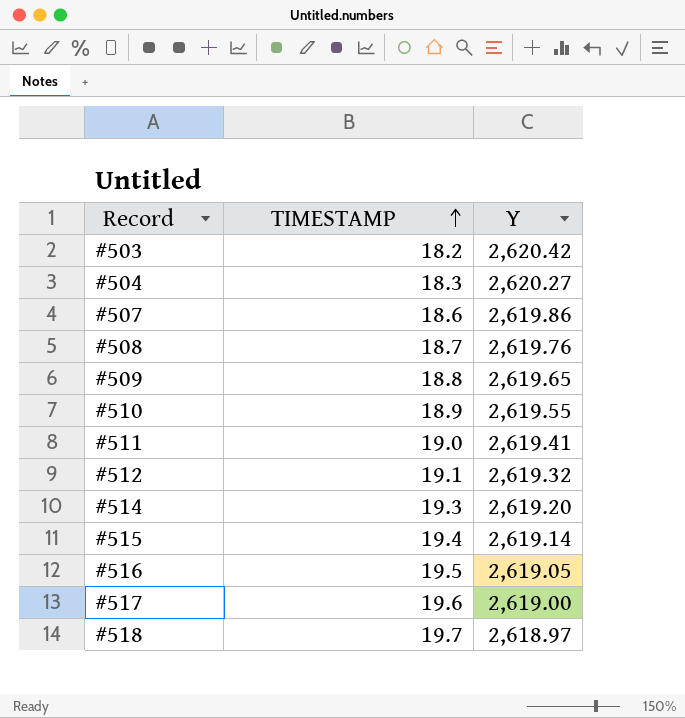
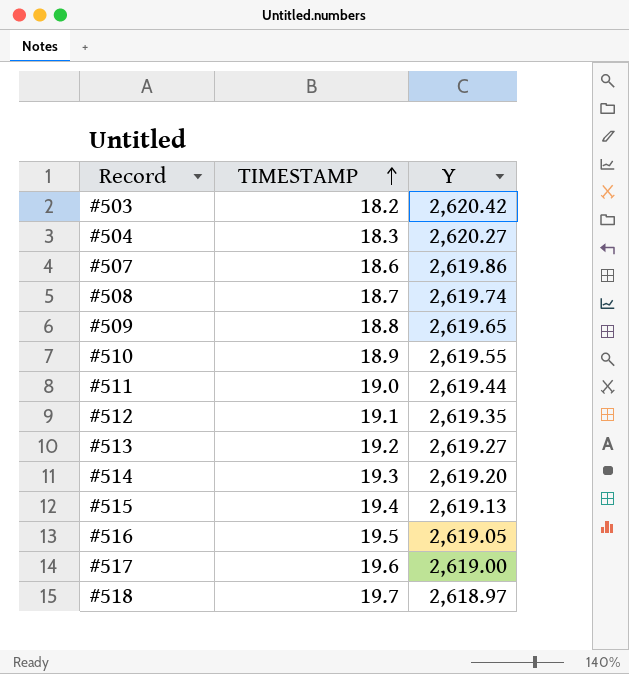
#508 | Y: 2,619.76 -> 2,619.74
#511 | Y: 2,619.41 -> 2,619.44
#512 | Y: 2,619.32 -> 2,619.35
row #513: none -> 19.2 | 2,619.27
#515 | Y: 2,619.14 -> 2,619.13

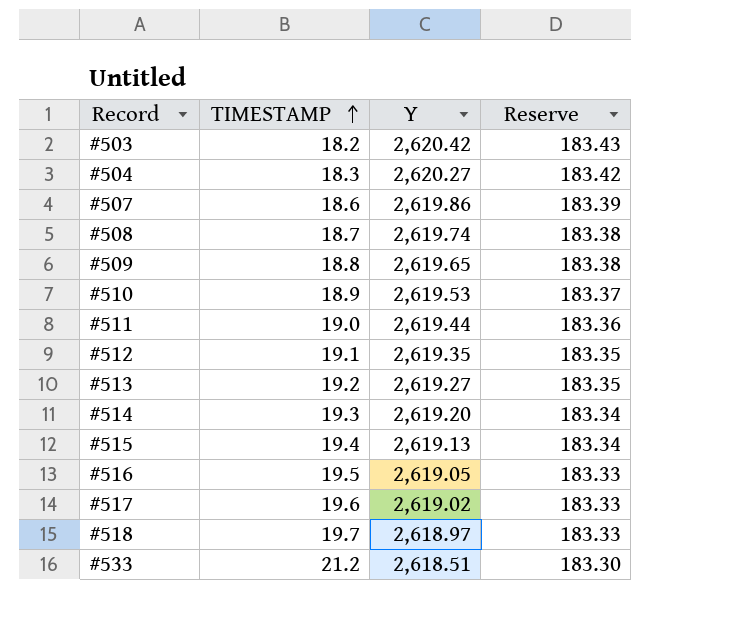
column Reserve | formula: none -> [Y] * 0.07
#510 | Y: 2,619.55 -> 2,619.53
#517 | Y: 2,619.00 -> 2,619.02
row #533: none -> 21.2 | 2,618.51 | 183.30

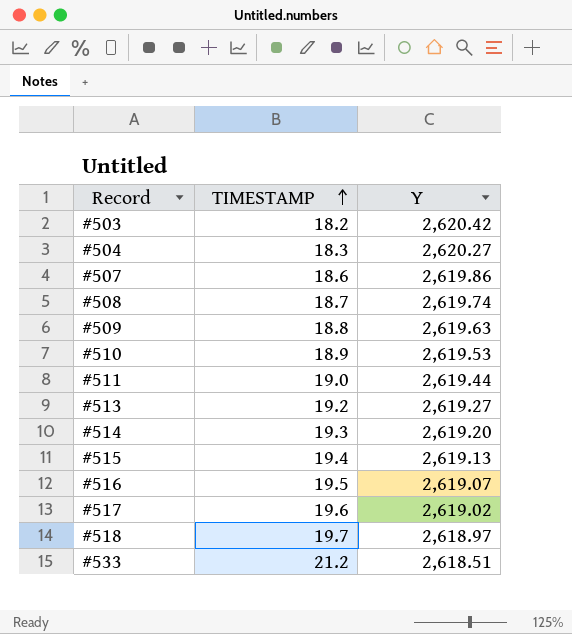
column Reserve | formula: [Y] * 0.07 -> none
row #512: 19.1 | 2,619.35 | 183.35 -> none
#509 | Y: 2,619.65 -> 2,619.63
#516 | Y: 2,619.05 -> 2,619.07

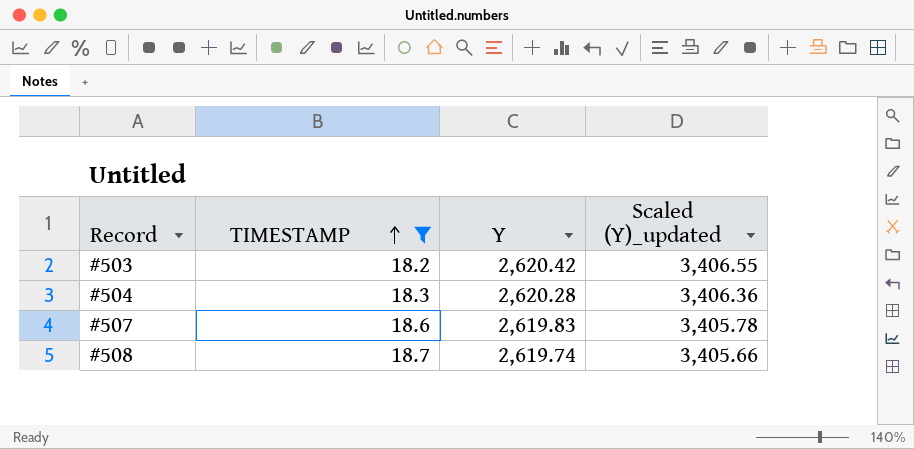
filter: none -> TIMESTAMP <= 18.7
column Scaled (Y)_updated | formula: none -> [Y] * 1.3
#504 | Y: 2,620.27 -> 2,620.28
#507 | Y: 2,619.86 -> 2,619.83

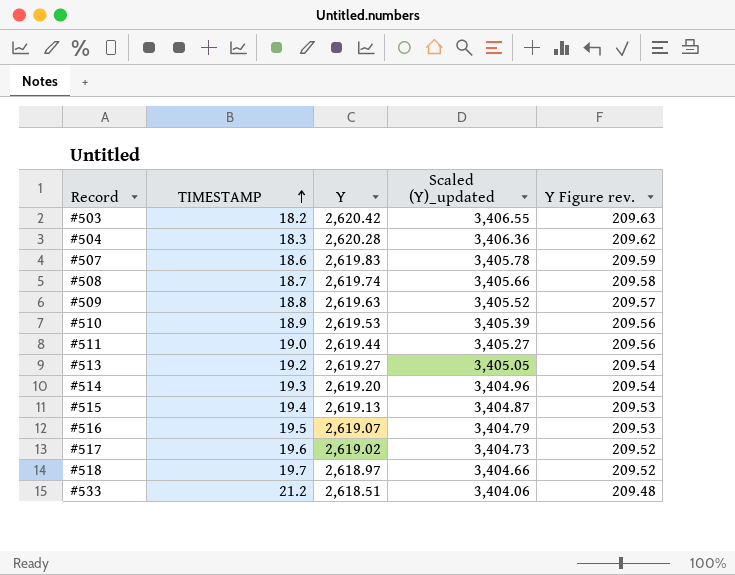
filter: TIMESTAMP <= 18.7 -> none
column Y Figure rev. | formula: none -> [Y] * 0.08

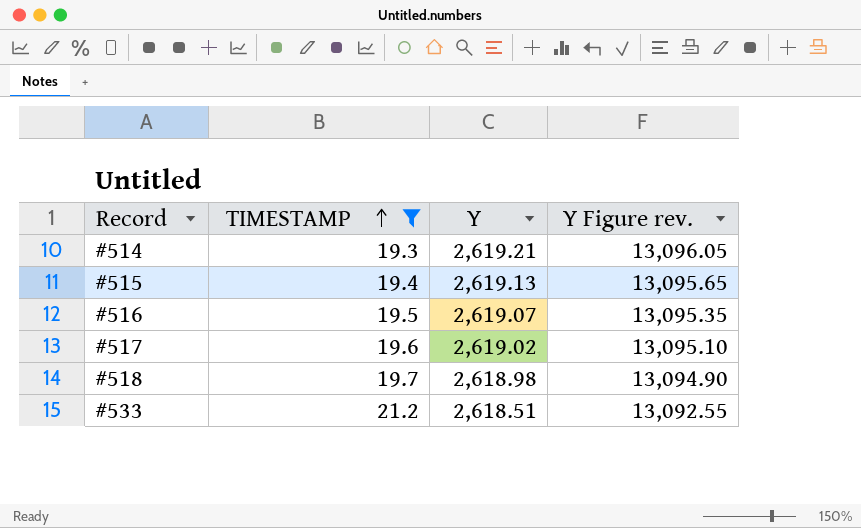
filter: none -> TIMESTAMP >= 19.3
column Scaled (Y)_updated | formula: [Y] * 1.3 -> none
column Y Figure rev. | formula: [Y] * 0.08 -> [Y] * 5
#514 | Y: 2,619.20 -> 2,619.21
#518 | Y: 2,618.97 -> 2,618.98

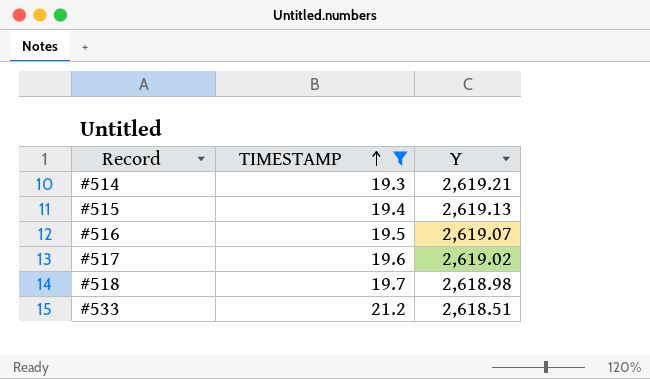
column Y Figure rev. | formula: [Y] * 5 -> none

